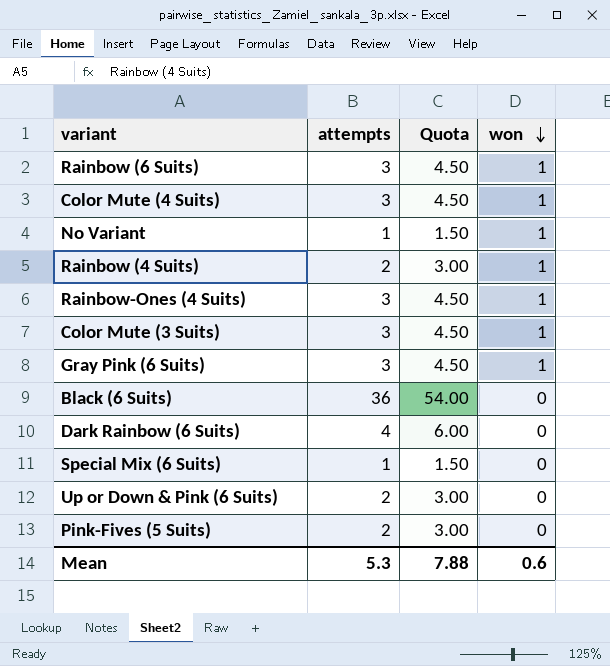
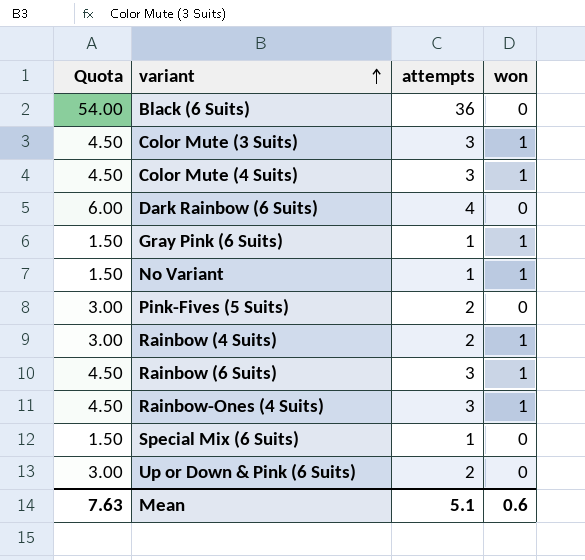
row order: won descending -> variant ascending
column Quota | position: 3 -> 1
Gray Pink (6 Suits) | Quota: 4.50 -> 1.50
Gray Pink (6 Suits) | attempts: 3 -> 1
Mean | Quota: 7.88 -> 7.63
Mean | attempts: 5.3 -> 5.1

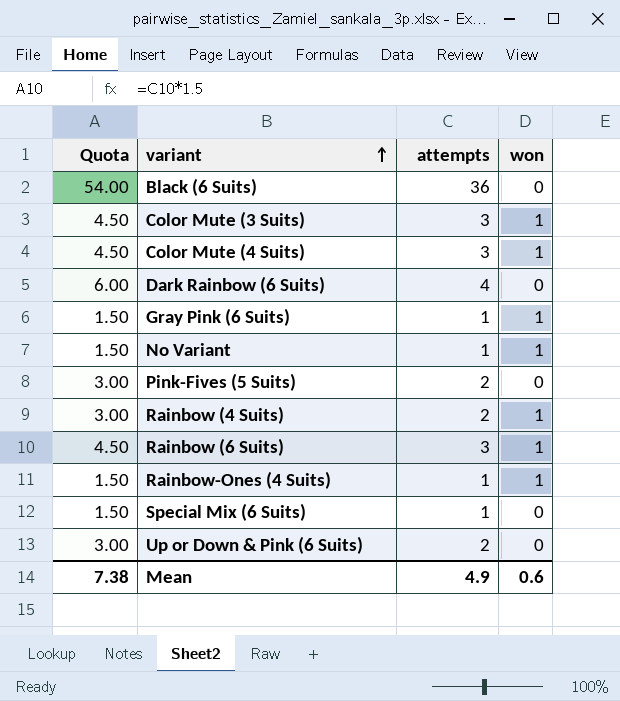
Rainbow-Ones (4 Suits) | Quota: 4.50 -> 1.50
Rainbow-Ones (4 Suits) | attempts: 3 -> 1
Mean | Quota: 7.63 -> 7.38
Mean | attempts: 5.1 -> 4.9

